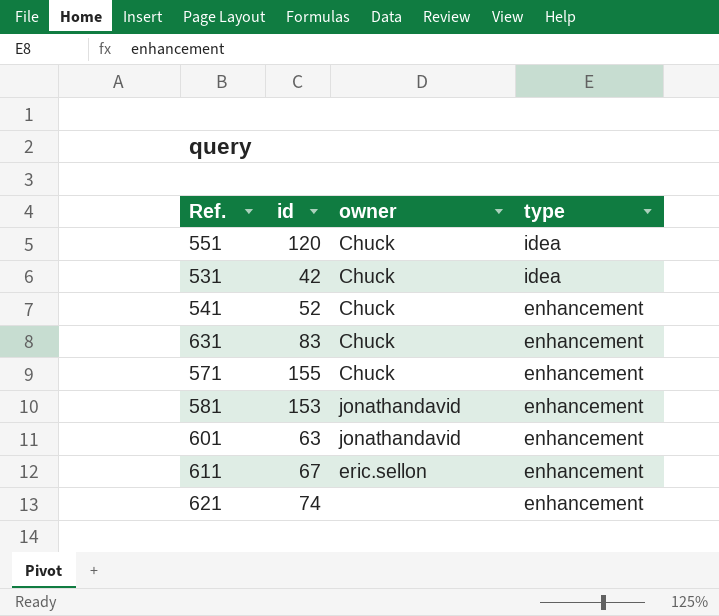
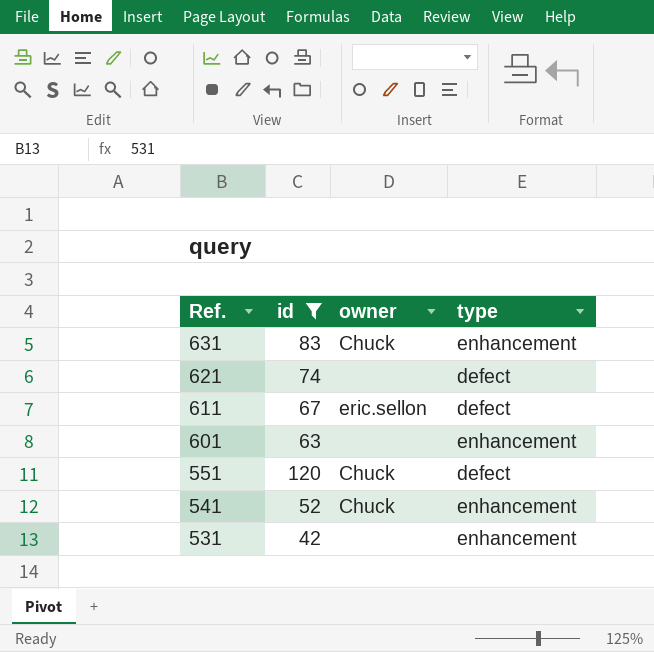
filter: none -> id <= 120
row order: type descending -> Ref. descending
621 | type: enhancement -> defect
611 | type: enhancement -> defect
601 | owner: jonathandavid -> none
551 | type: idea -> defect
531 | owner: Chuck -> none
531 | type: idea -> enhancement

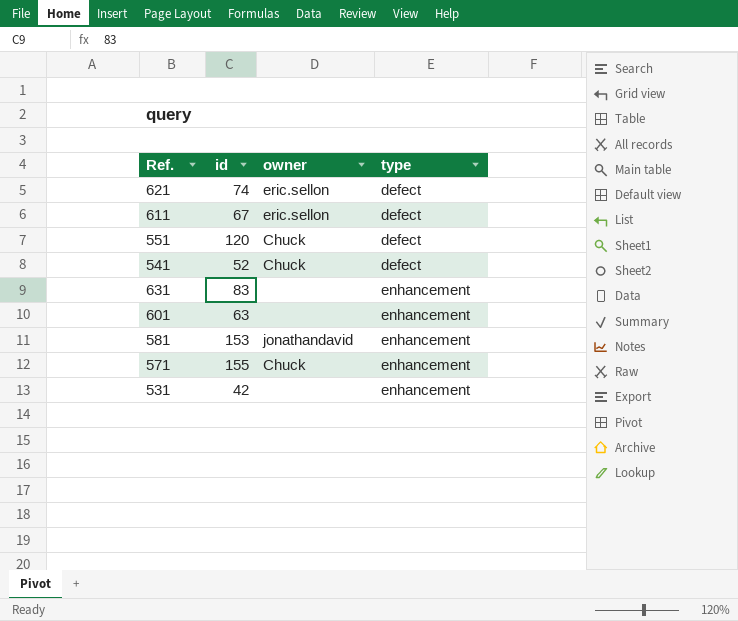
filter: id <= 120 -> none
row order: Ref. descending -> type ascending
621 | owner: none -> eric.sellon
541 | type: enhancement -> defect
631 | owner: Chuck -> none

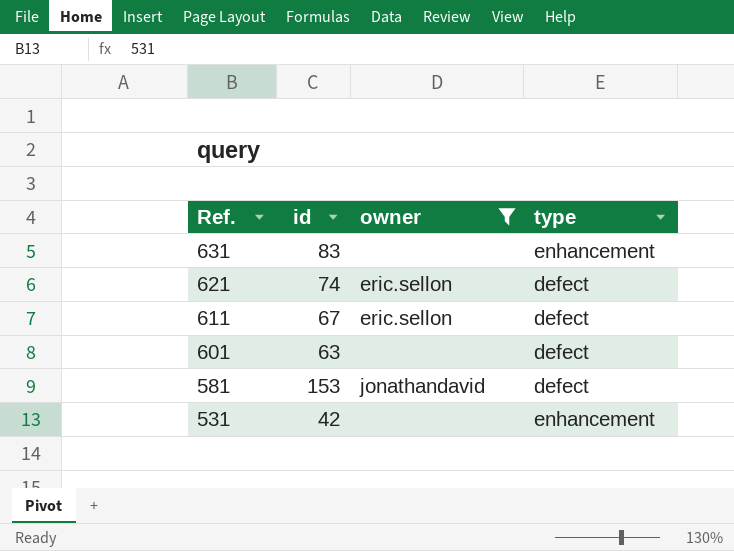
filter: none -> owner != Chuck
row order: type ascending -> Ref. descending
601 | type: enhancement -> defect
581 | type: enhancement -> defect

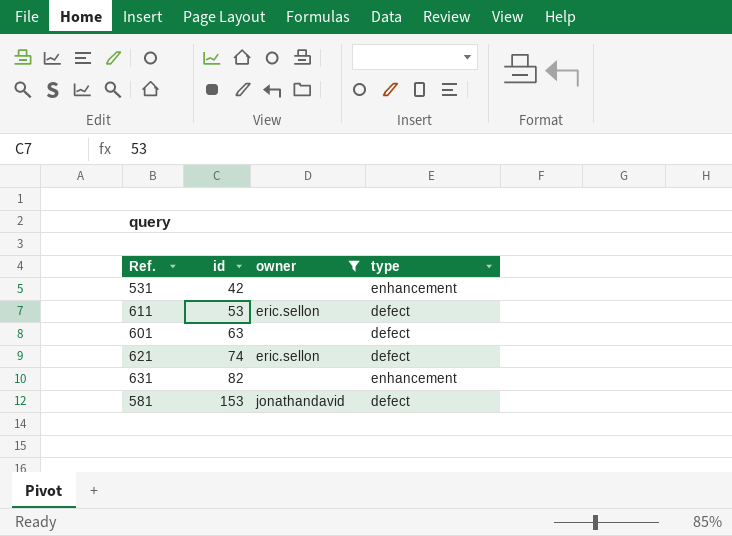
row order: Ref. descending -> id ascending
611 | id: 67 -> 53
631 | id: 83 -> 82

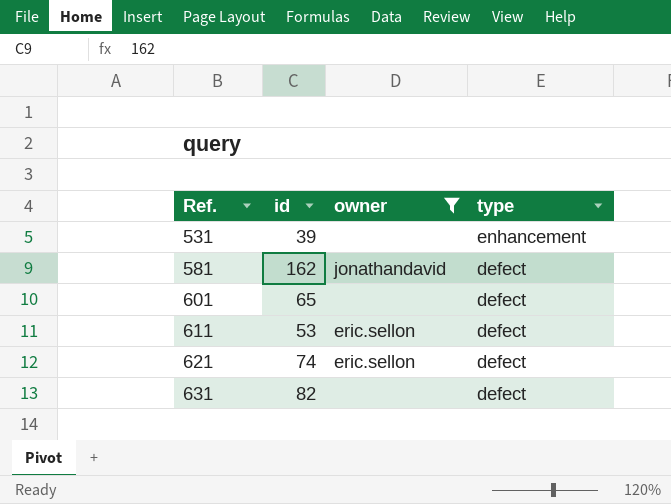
row order: id ascending -> Ref. ascending
531 | id: 42 -> 39
581 | id: 153 -> 162
601 | id: 63 -> 65
631 | type: enhancement -> defect

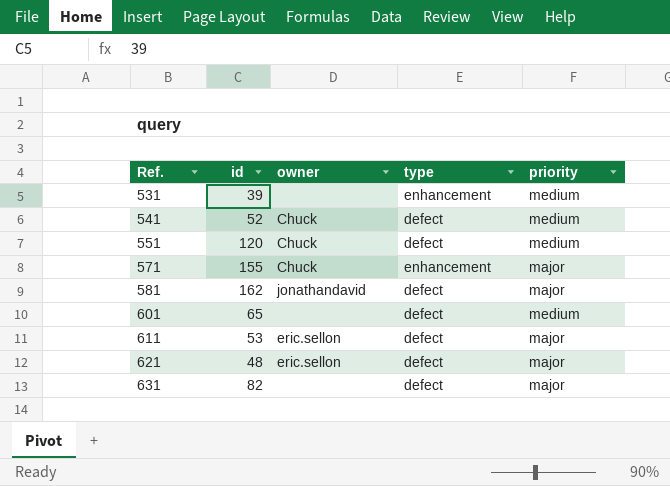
filter: owner != Chuck -> none
column priority | position: none -> 5
621 | id: 74 -> 48

